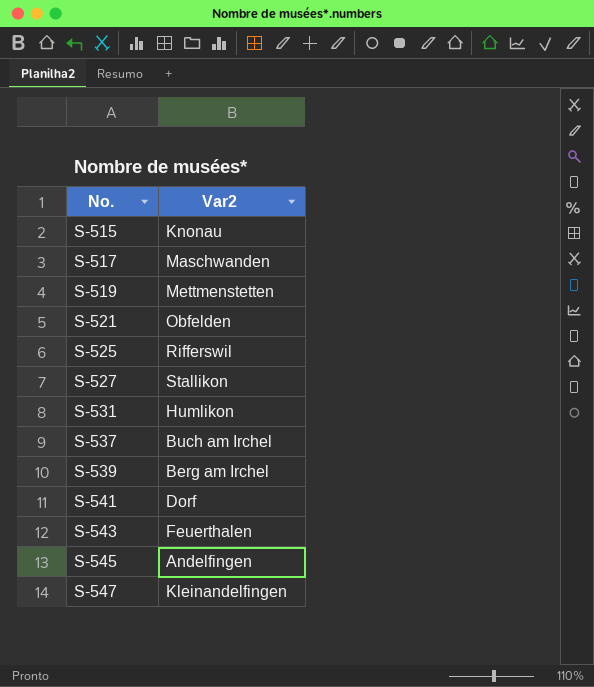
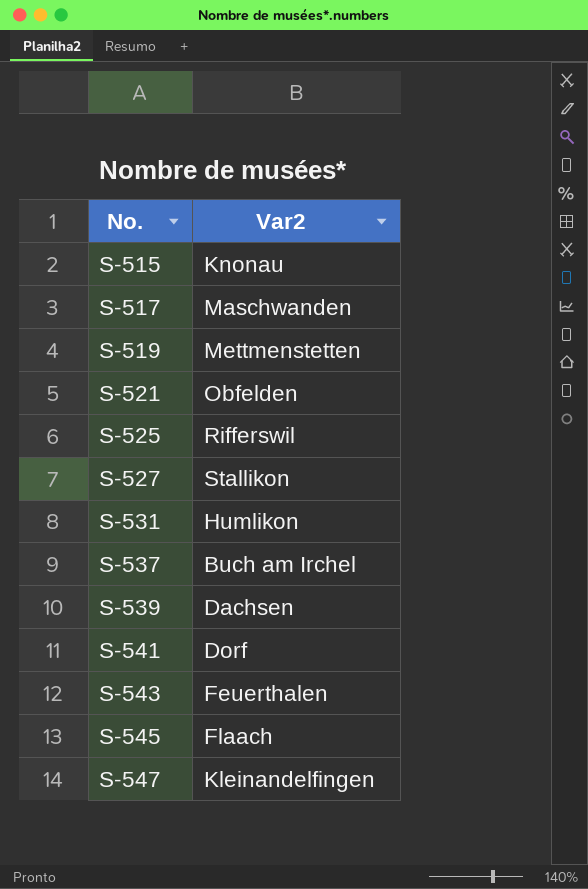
S-539 | Var2: Berg am Irchel -> Dachsen
S-545 | Var2: Andelfingen -> Flaach

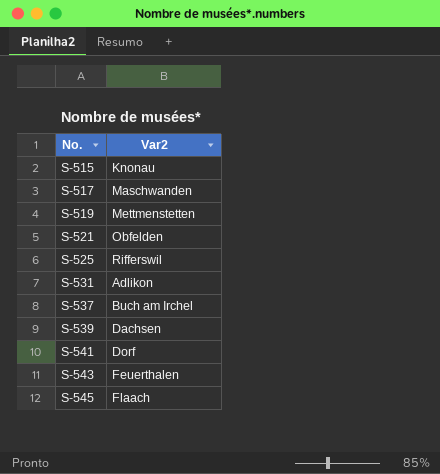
row S-527: Stallikon -> none
row S-547: Kleinandelfingen -> none
S-531 | Var2: Humlikon -> Adlikon

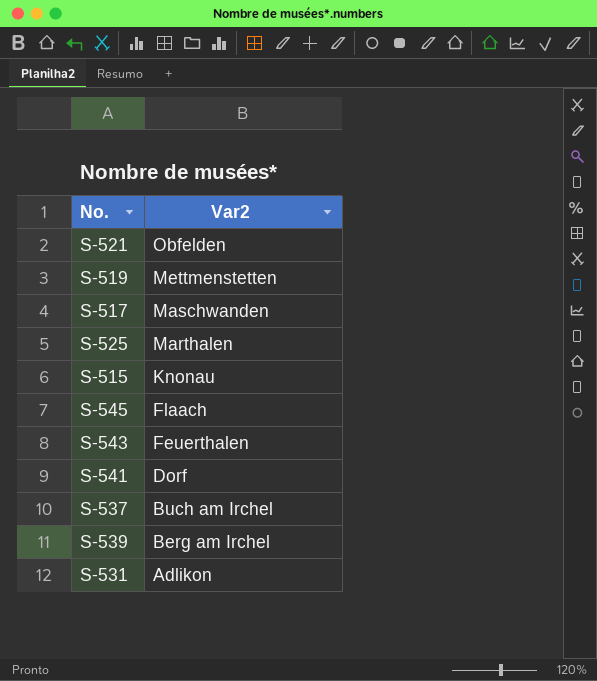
row order: No. ascending -> Var2 descending
S-525 | Var2: Rifferswil -> Marthalen
S-539 | Var2: Dachsen -> Berg am Irchel

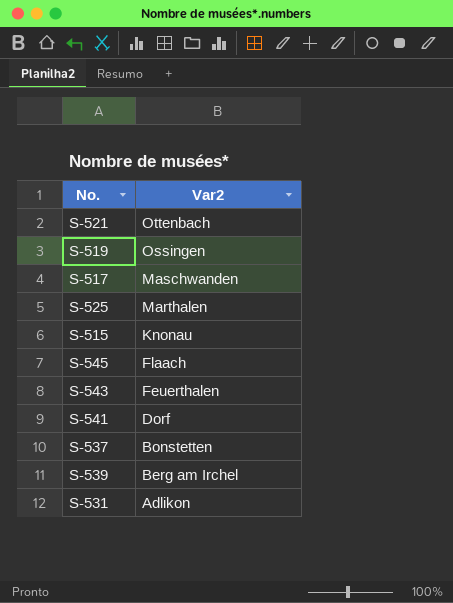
S-521 | Var2: Obfelden -> Ottenbach
S-519 | Var2: Mettmenstetten -> Ossingen
S-537 | Var2: Buch am Irchel -> Bonstetten

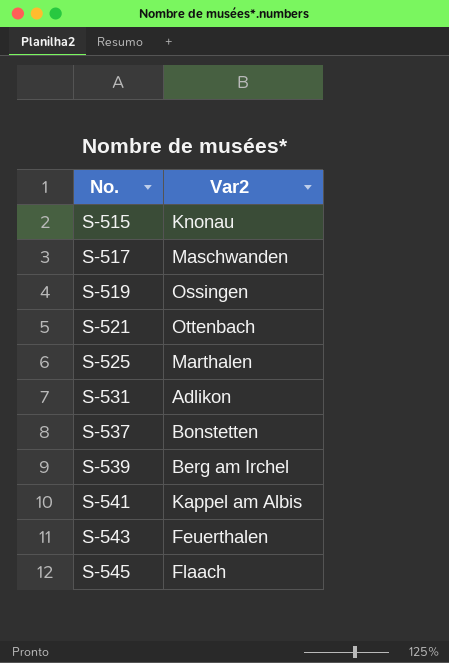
row order: Var2 descending -> No. ascending
S-541 | Var2: Dorf -> Kappel am Albis

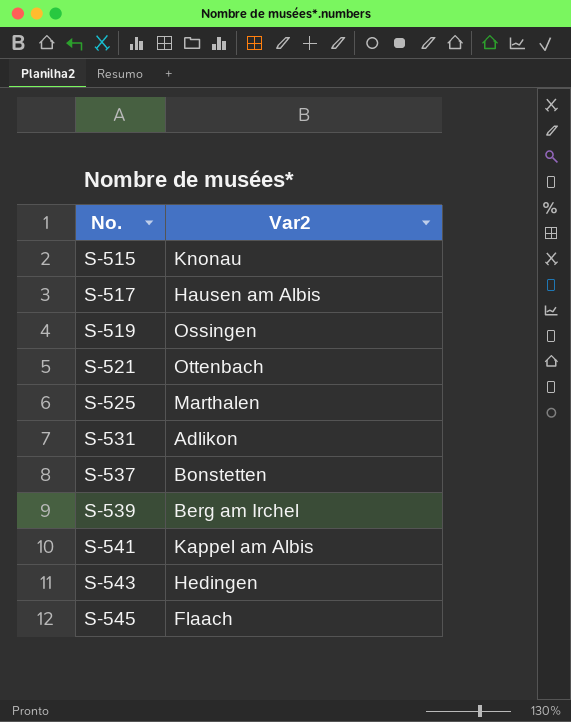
S-517 | Var2: Maschwanden -> Hausen am Albis
S-543 | Var2: Feuerthalen -> Hedingen

